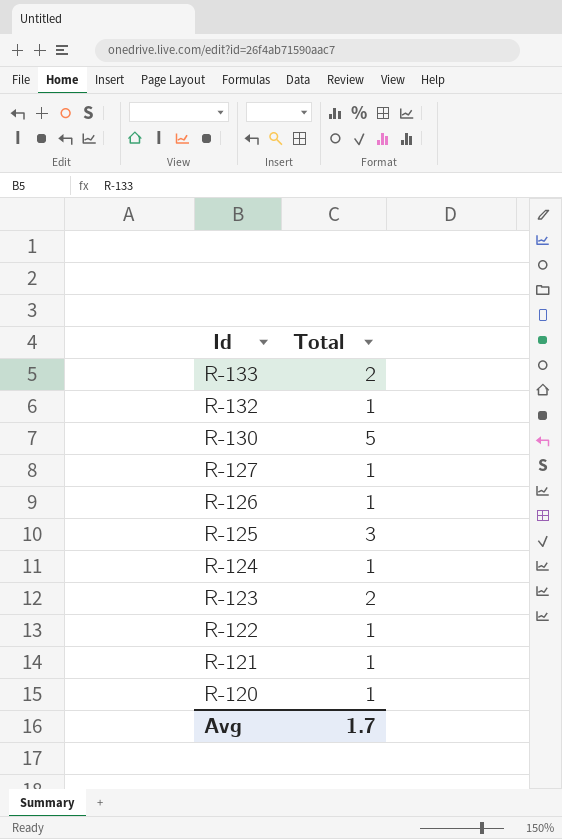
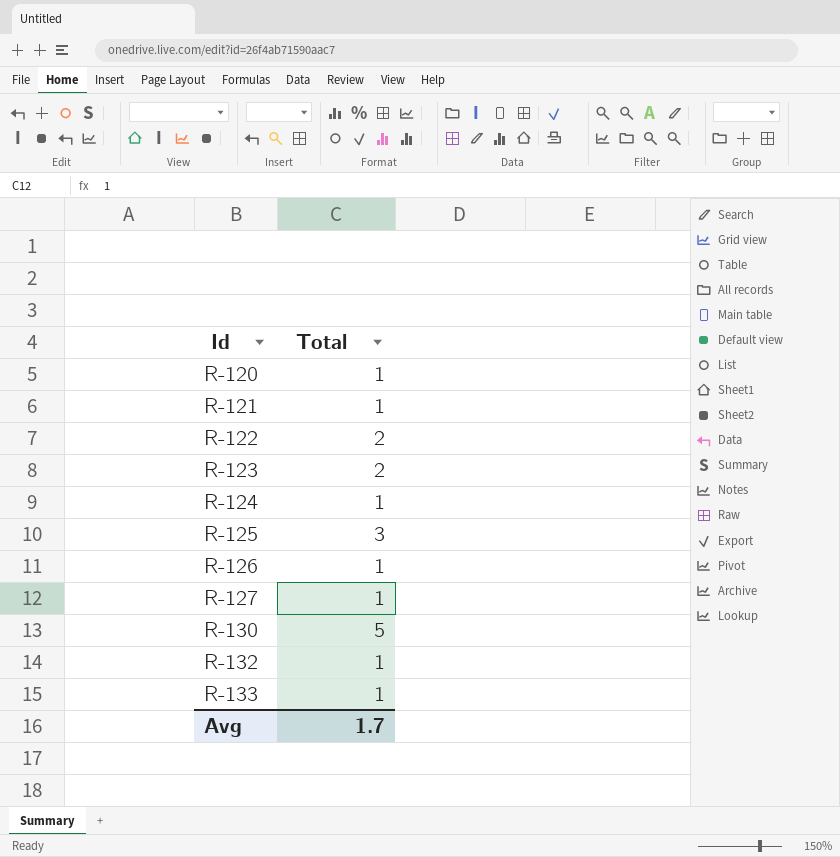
row order: Id descending -> Id ascending
R-122 | Total: 1 -> 2
R-133 | Total: 2 -> 1

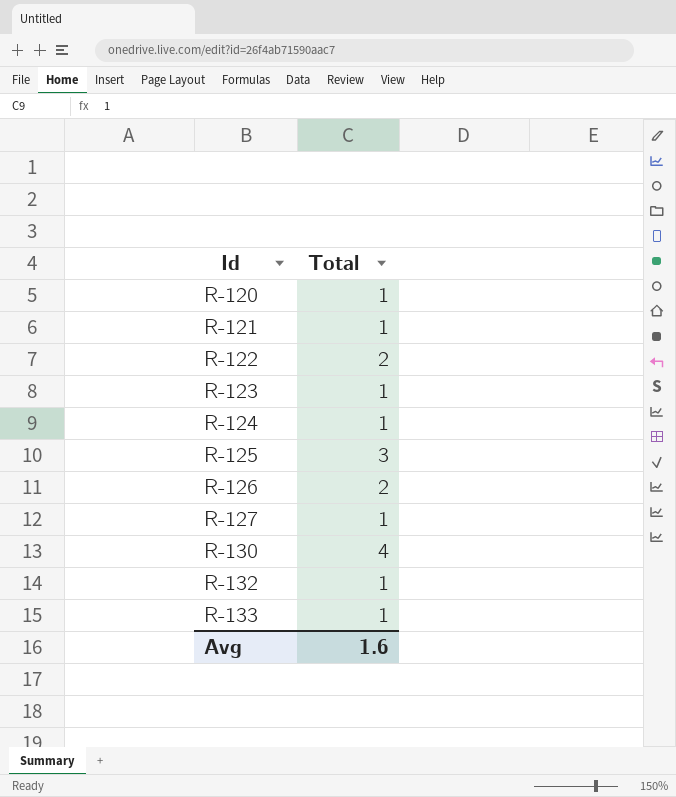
R-123 | Total: 2 -> 1
R-126 | Total: 1 -> 2
R-130 | Total: 5 -> 4
Avg | Total: 1.7 -> 1.6

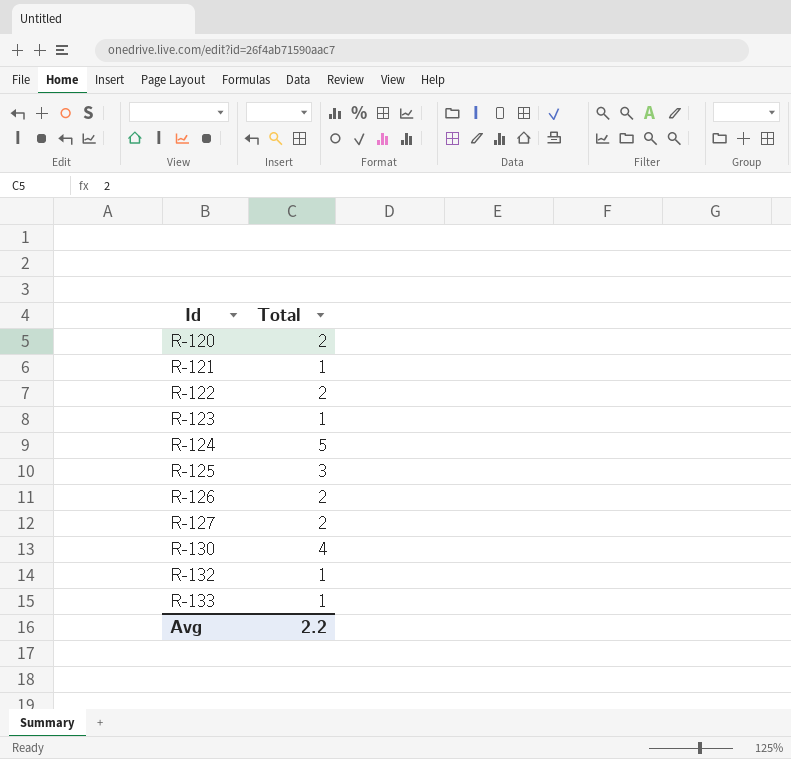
R-120 | Total: 1 -> 2
R-124 | Total: 1 -> 5
R-127 | Total: 1 -> 2
Avg | Total: 1.6 -> 2.2

